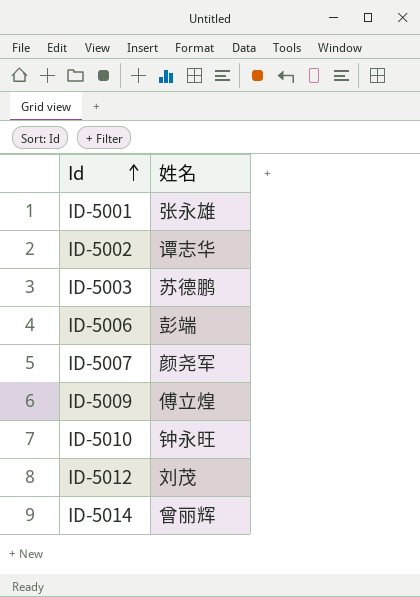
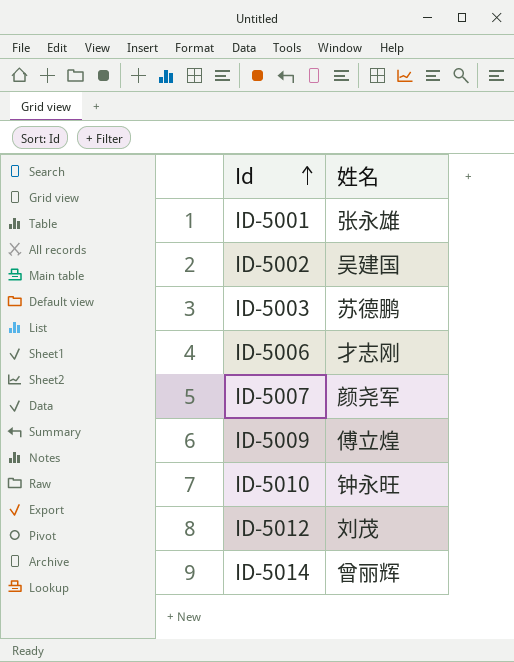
ID-5002 | 姓名: 谭志华 -> 吴建国
ID-5006 | 姓名: 彭端 -> 才志刚

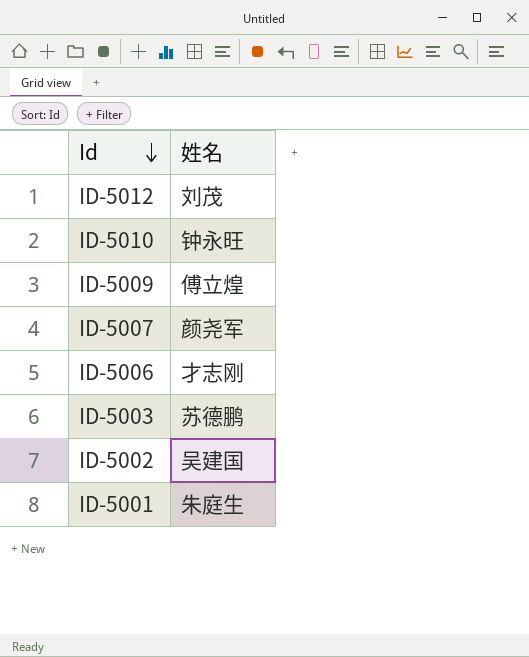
row order: Id ascending -> Id descending
row ID-5014: 曾丽辉 -> none
ID-5001 | 姓名: 张永雄 -> 朱庭生

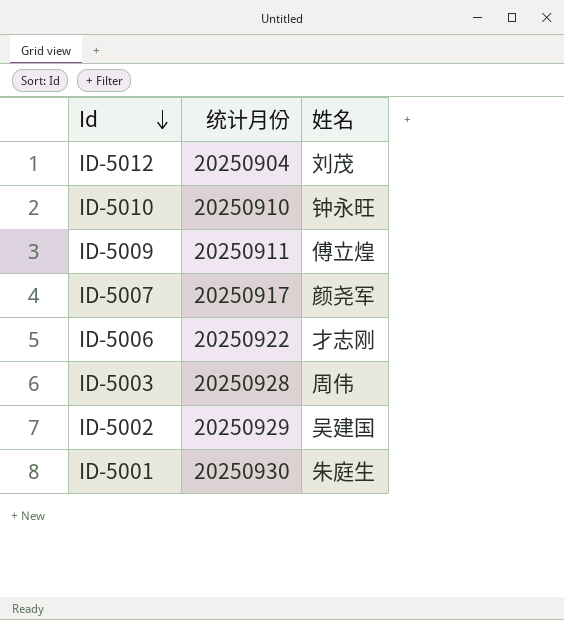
column 统计月份 | position: none -> 2
ID-5003 | 姓名: 苏德鹏 -> 周伟

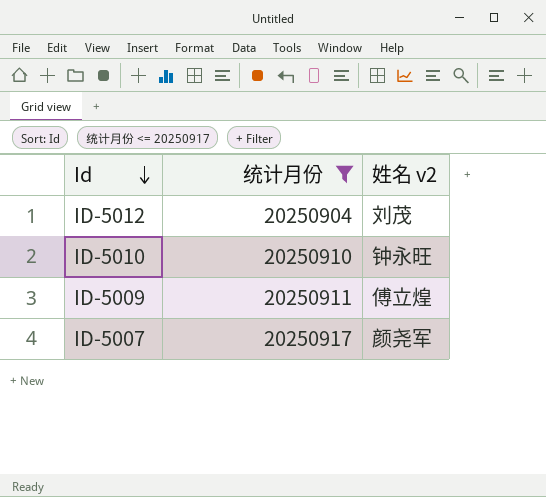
filter: none -> 统计月份 <= 20250917
column name: 姓名 -> 姓名 v2

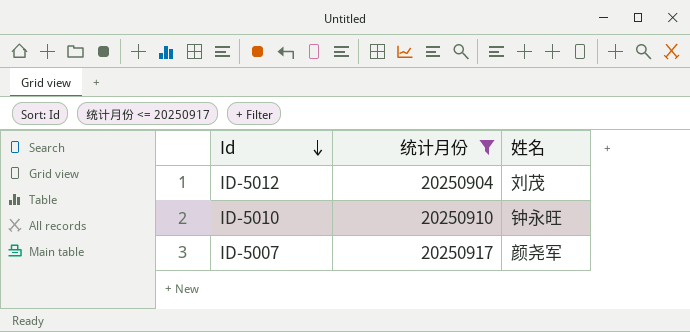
column name: 姓名 v2 -> 姓名
row ID-5009: 20250911 | 傅立煌 -> none

